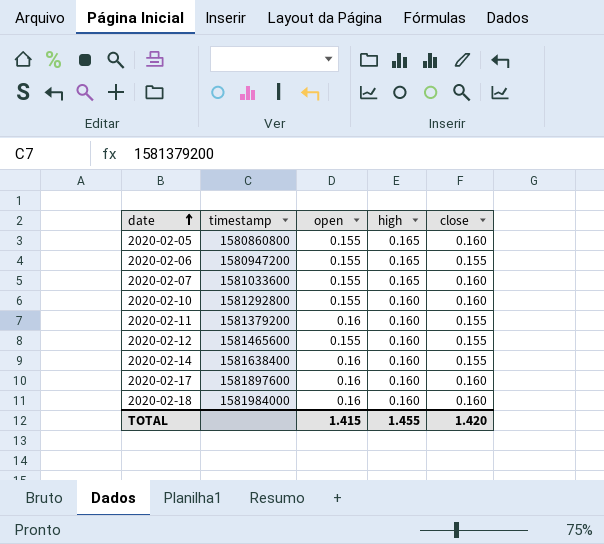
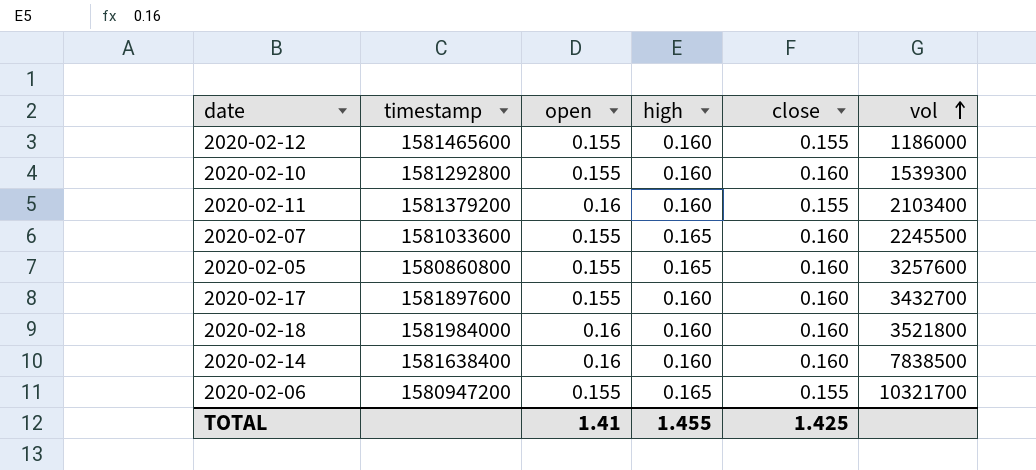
row order: date ascending -> vol ascending
column vol | position: none -> 6
2020-02-17 | open: 0.16 -> 0.155
2020-02-14 | close: 0.155 -> 0.160
TOTAL | open: 1.415 -> 1.41
TOTAL | close: 1.420 -> 1.425

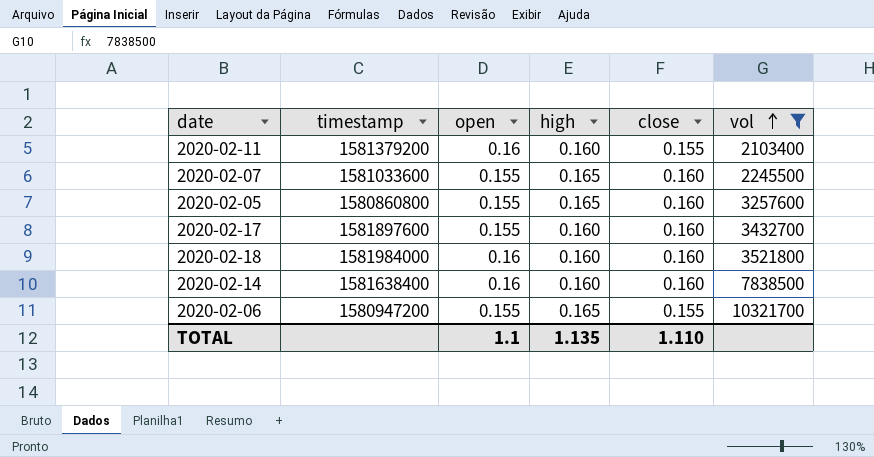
filter: none -> vol >= 2103400
TOTAL | open: 1.41 -> 1.1
TOTAL | high: 1.455 -> 1.135
TOTAL | close: 1.425 -> 1.110

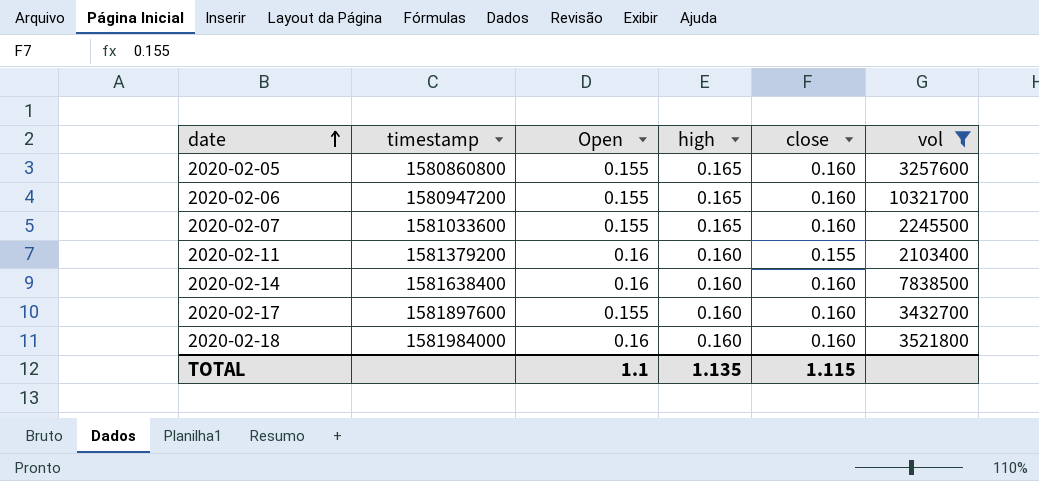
row order: vol ascending -> date ascending
column name: open -> Open
2020-02-06 | close: 0.155 -> 0.160
TOTAL | close: 1.110 -> 1.115

